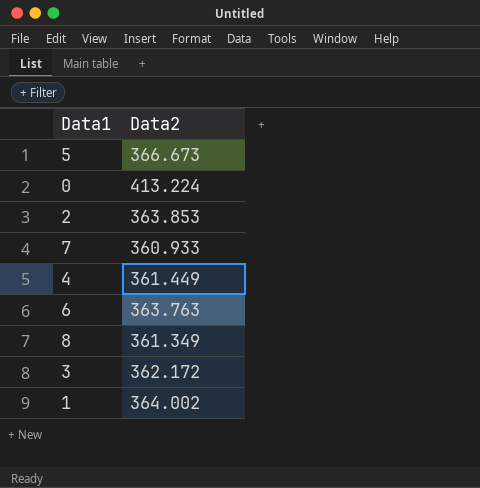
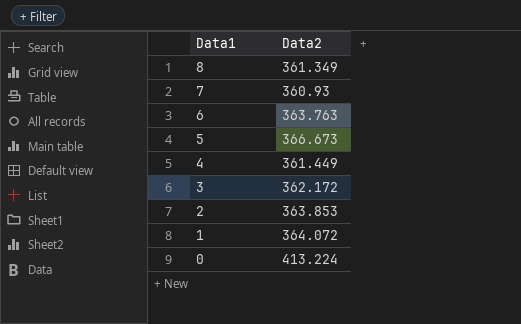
row order: none -> Data1 descending
7 | Data2: 360.933 -> 360.93
1 | Data2: 364.002 -> 364.072

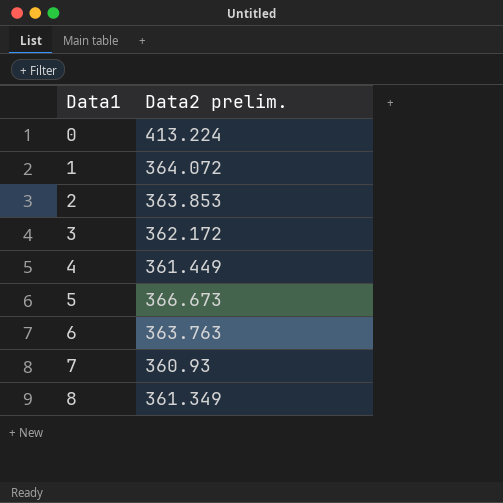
row order: Data1 descending -> Data1 ascending
column name: Data2 -> Data2 prelim.

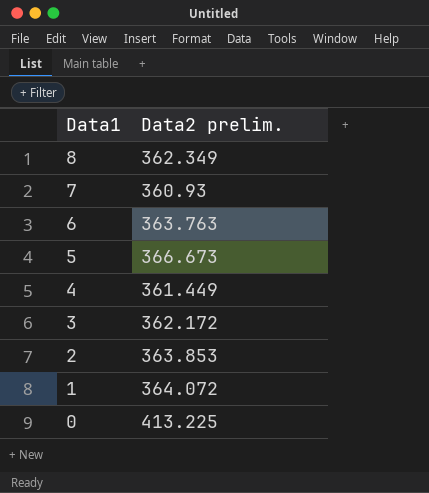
row order: Data1 ascending -> Data1 descending
8 | Data2 prelim.: 361.349 -> 362.349
0 | Data2 prelim.: 413.224 -> 413.225

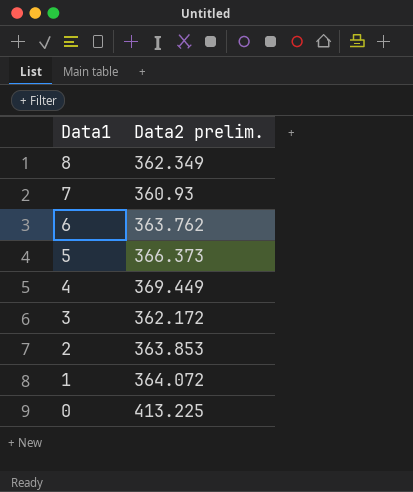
6 | Data2 prelim.: 363.763 -> 363.762
5 | Data2 prelim.: 366.673 -> 366.373
4 | Data2 prelim.: 361.449 -> 369.449

